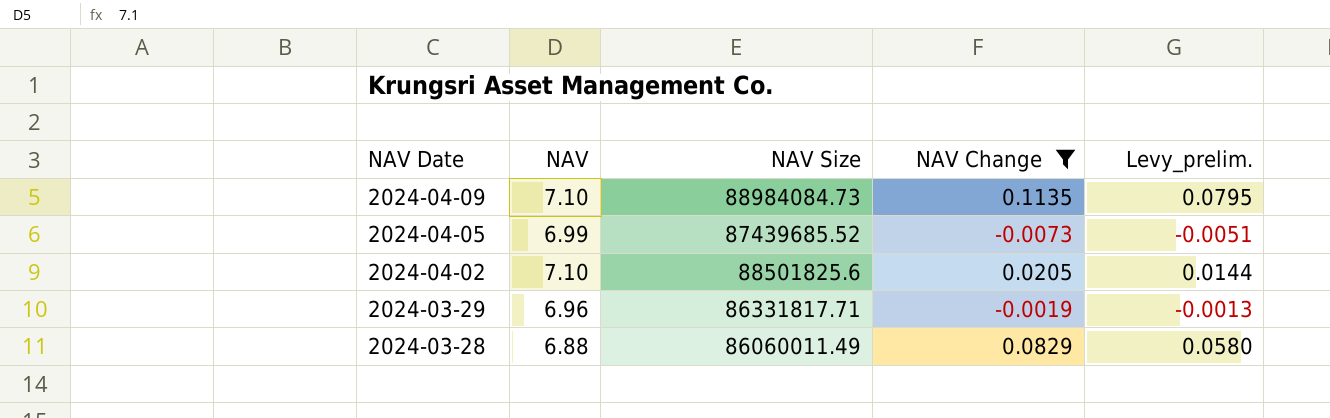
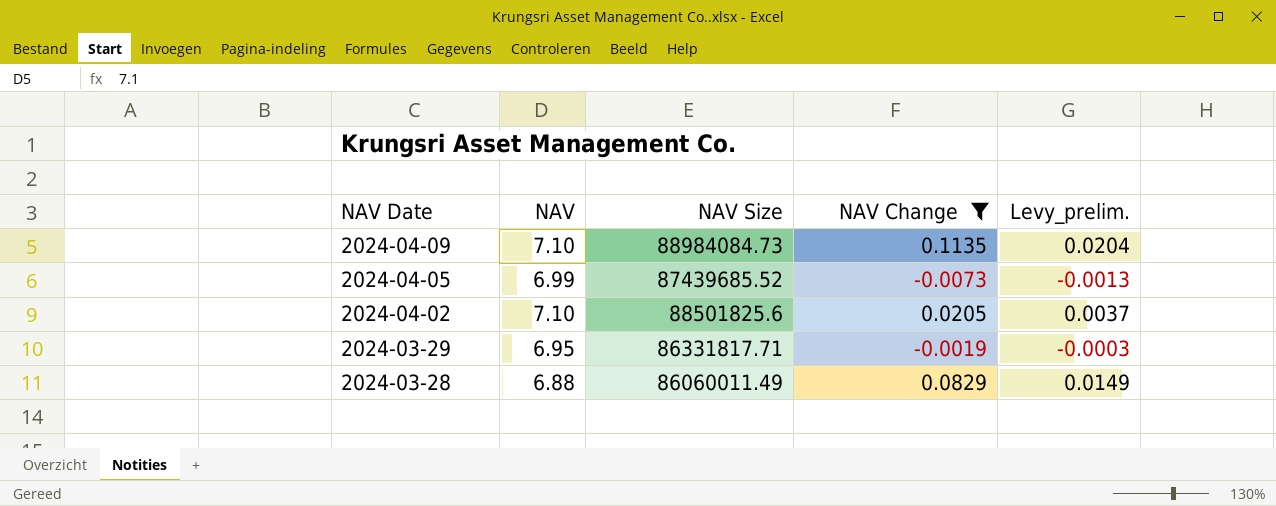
column Levy_prelim. | formula: [NAV Change] * 0.7 -> [NAV Change] * 0.18
2024-03-29 | NAV: 6.96 -> 6.95

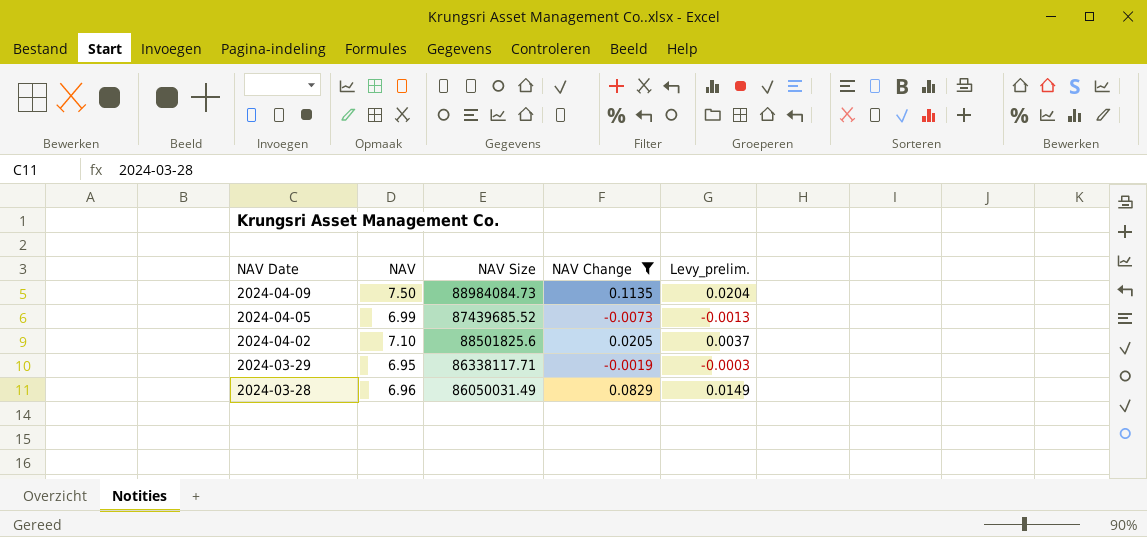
2024-04-09 | NAV: 7.10 -> 7.50
2024-03-29 | NAV Size: 86331817.71 -> 86338117.71
2024-03-28 | NAV: 6.88 -> 6.96
2024-03-28 | NAV Size: 86060011.49 -> 86050031.49

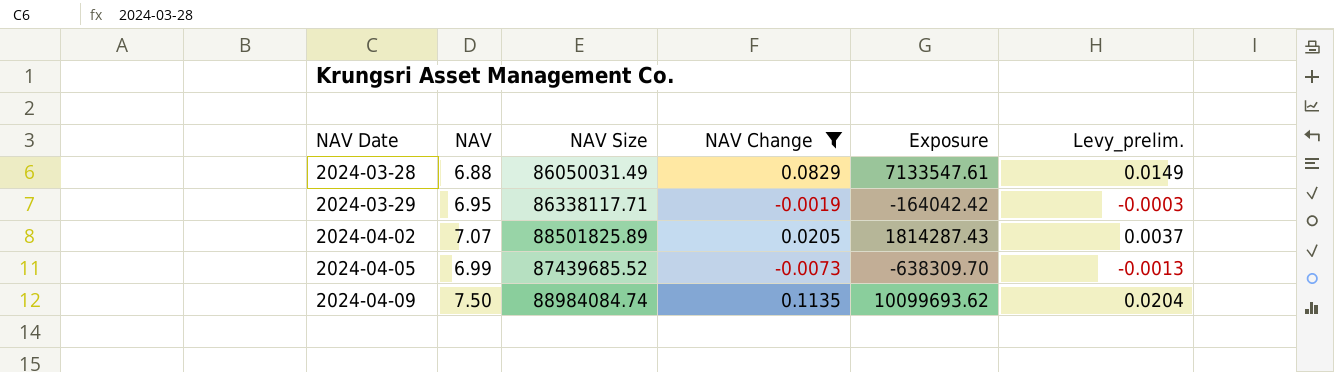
row order: NAV Date descending -> NAV Date ascending
column Exposure | formula: none -> [NAV Size] * [NAV Change]
2024-03-28 | NAV: 6.96 -> 6.88
2024-04-02 | NAV: 7.10 -> 7.07
2024-04-02 | NAV Size: 88501825.6 -> 88501825.89
2024-04-09 | NAV Size: 88984084.73 -> 88984084.74

